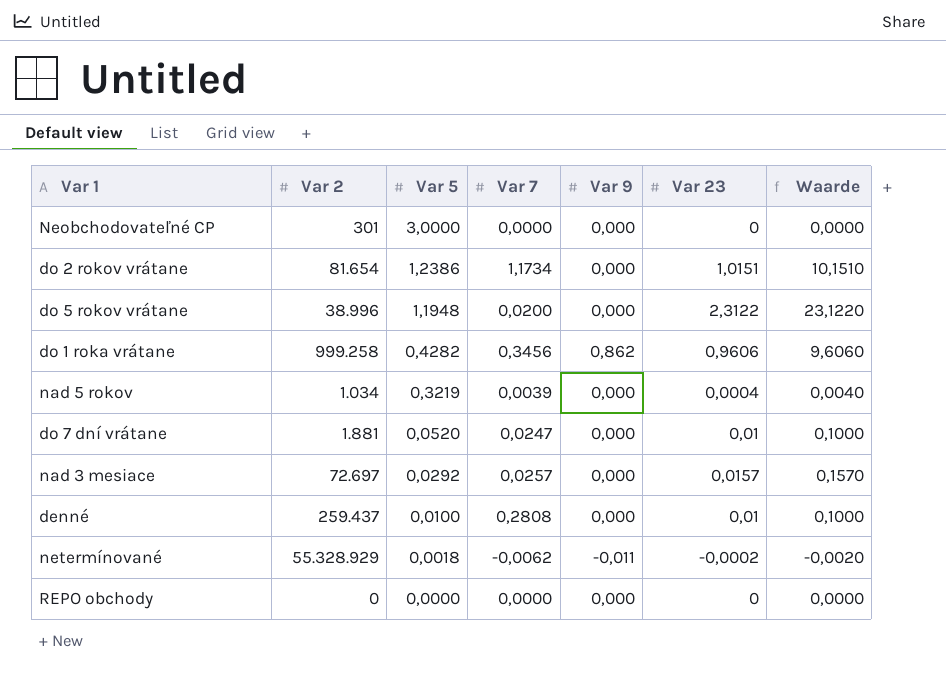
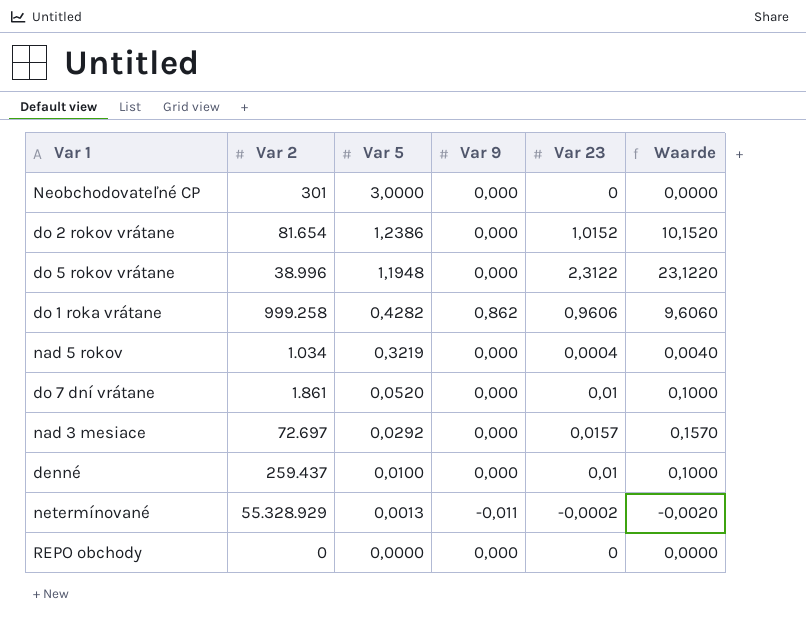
column Var 7 | position: 4 -> none
do 2 rokov vrátane | Var 23: 1,0151 -> 1,0152
do 2 rokov vrátane | Waarde: 10,1510 -> 10,1520
do 7 dní vrátane | Var 2: 1.881 -> 1.861
netermínované | Var 5: 0,0018 -> 0,0013

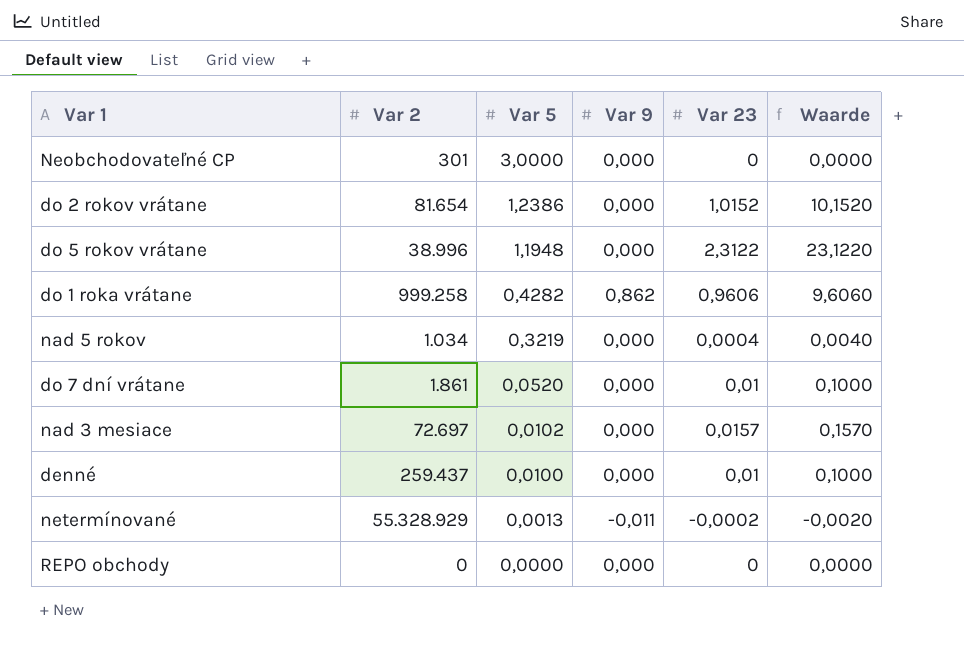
nad 3 mesiace | Var 5: 0,0292 -> 0,0102

